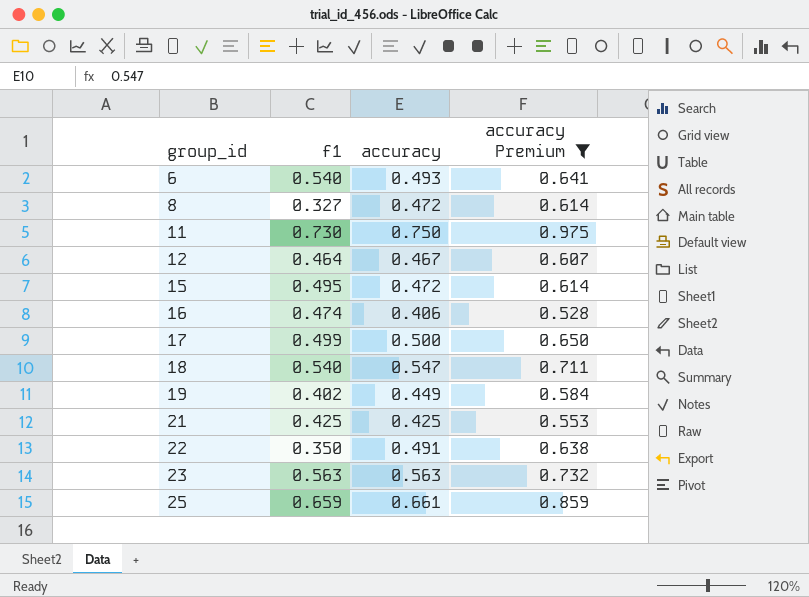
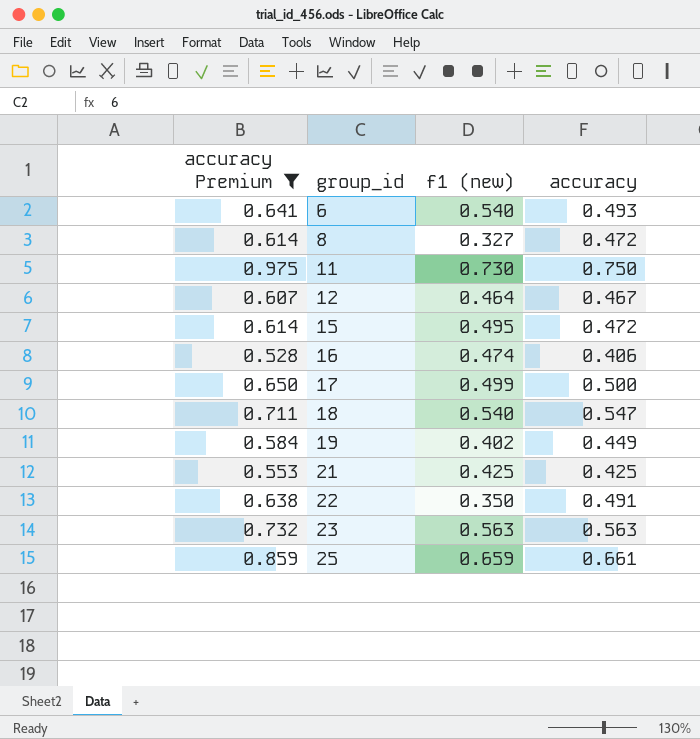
column accuracy Premium | position: 4 -> 1
column name: f1 -> f1 (new)

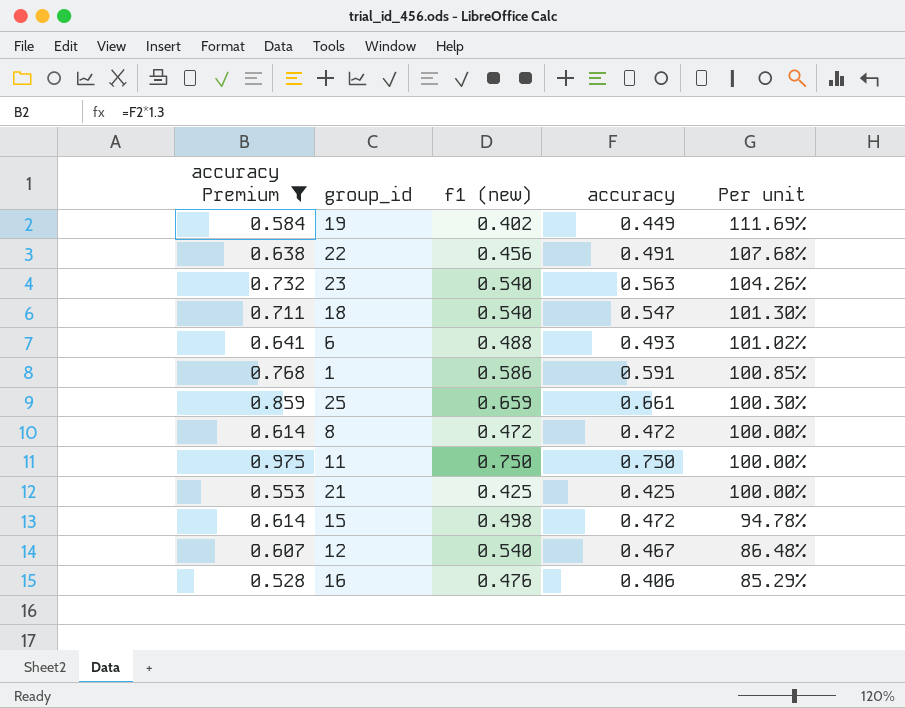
row order: group_id ascending -> Per unit descending
column Per unit | formula: none -> [accuracy] / [f1 (new)]
row 17: 0.650 | 0.499 | 0.500 -> none
22 | f1 (new): 0.350 -> 0.456
23 | f1 (new): 0.563 -> 0.540
6 | f1 (new): 0.540 -> 0.488
row 1: none -> 0.768 | 0.586 | 0.591 | 100.85%
8 | f1 (new): 0.327 -> 0.472
11 | f1 (new): 0.730 -> 0.750
15 | f1 (new): 0.495 -> 0.498
12 | f1 (new): 0.464 -> 0.540
16 | f1 (new): 0.474 -> 0.476

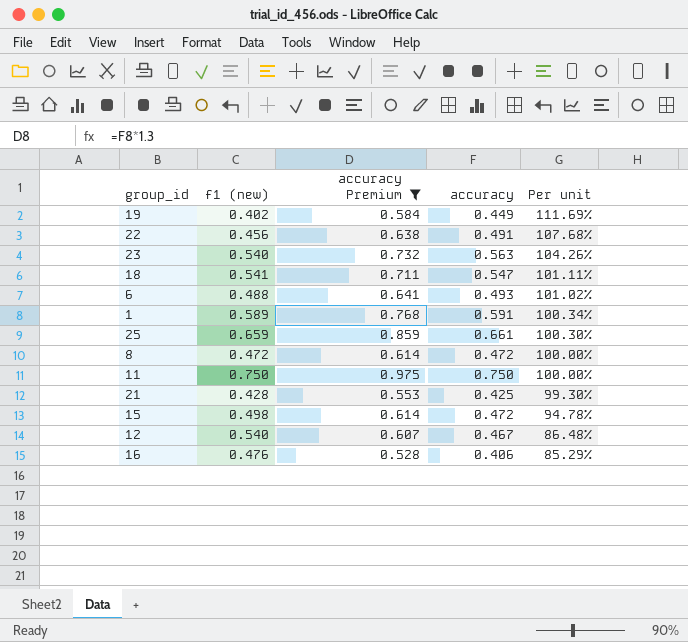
column accuracy Premium | position: 1 -> 3
18 | f1 (new): 0.540 -> 0.541
18 | Per unit: 101.30% -> 101.11%
1 | f1 (new): 0.586 -> 0.589
1 | Per unit: 100.85% -> 100.34%
21 | f1 (new): 0.425 -> 0.428
21 | Per unit: 100.00% -> 99.30%

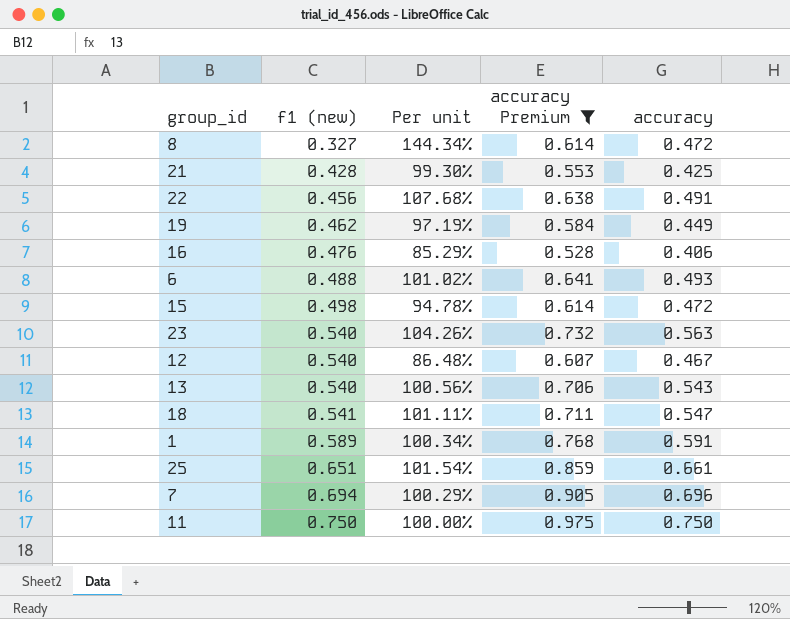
row order: Per unit descending -> f1 (new) ascending
column Per unit | position: 5 -> 3
8 | f1 (new): 0.472 -> 0.327
8 | Per unit: 100.00% -> 144.34%
19 | f1 (new): 0.402 -> 0.462
19 | Per unit: 111.69% -> 97.19%
row 13: none -> 0.540 | 100.56% | 0.706 | 0.543
25 | f1 (new): 0.659 -> 0.651
25 | Per unit: 100.30% -> 101.54%
row 7: none -> 0.694 | 100.29% | 0.905 | 0.696

